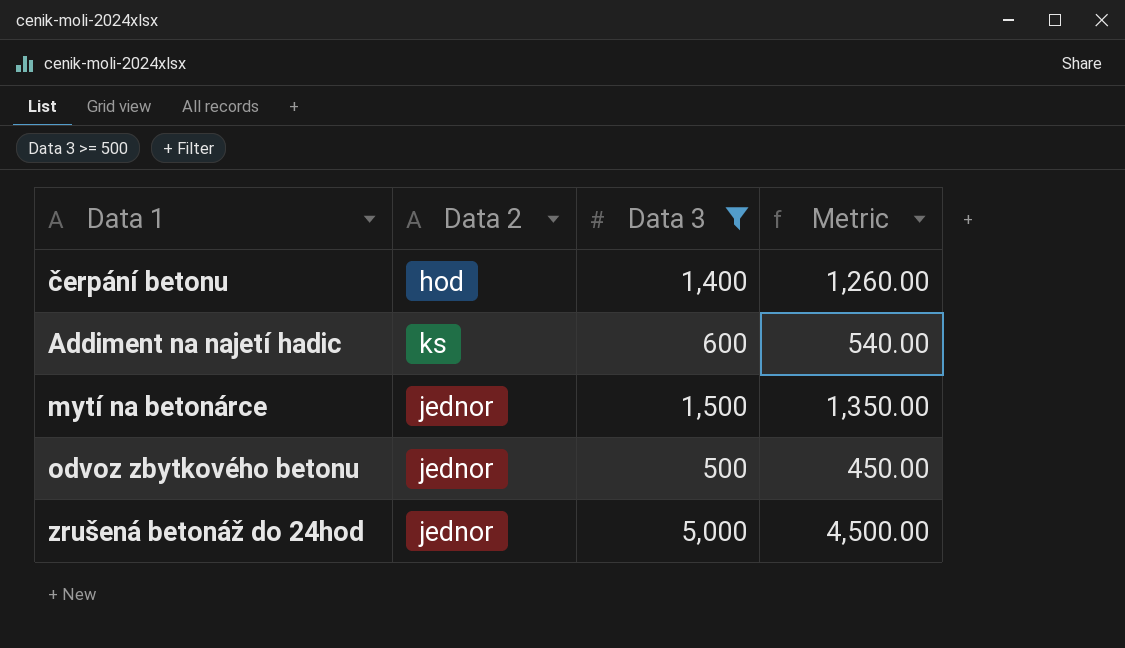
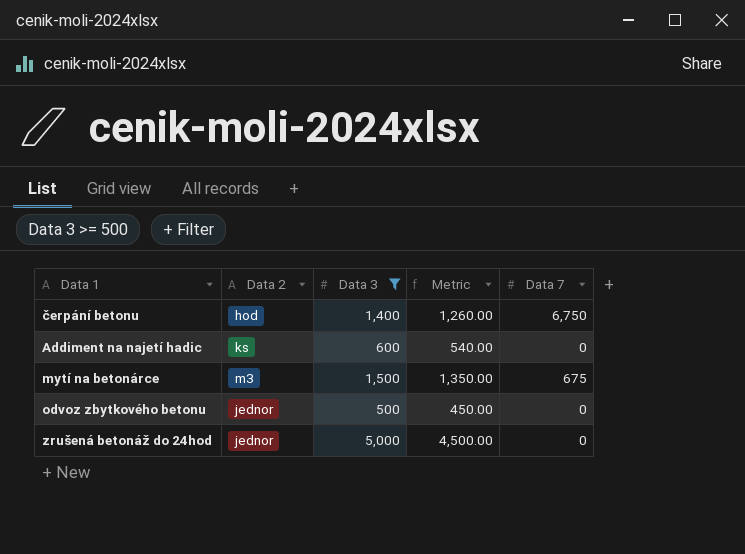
column Data 7 | position: none -> 5
mytí na betonárce | Data 2: jednor -> m3

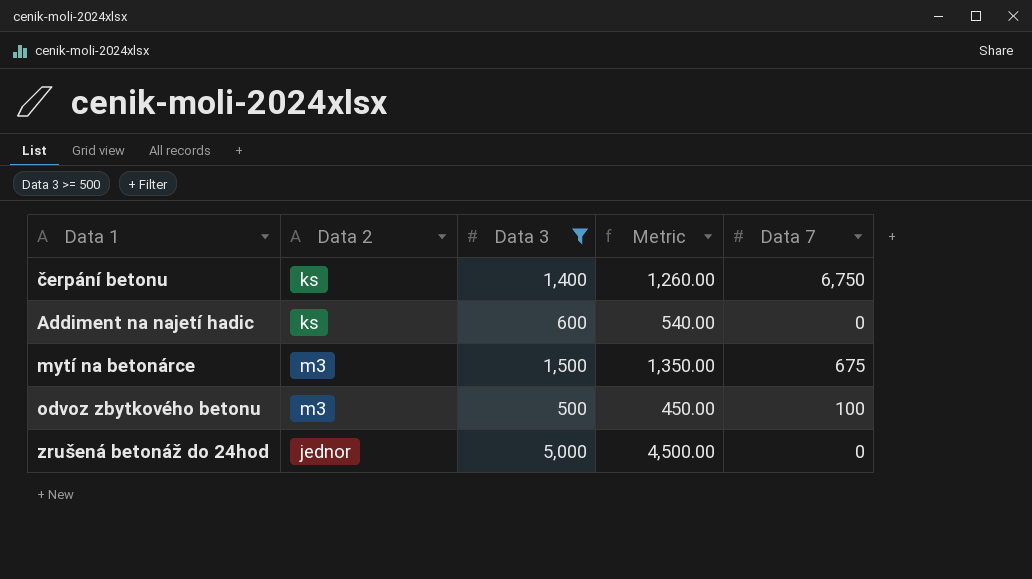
čerpání betonu | Data 2: hod -> ks
odvoz zbytkového betonu | Data 2: jednor -> m3
odvoz zbytkového betonu | Data 7: 0 -> 100

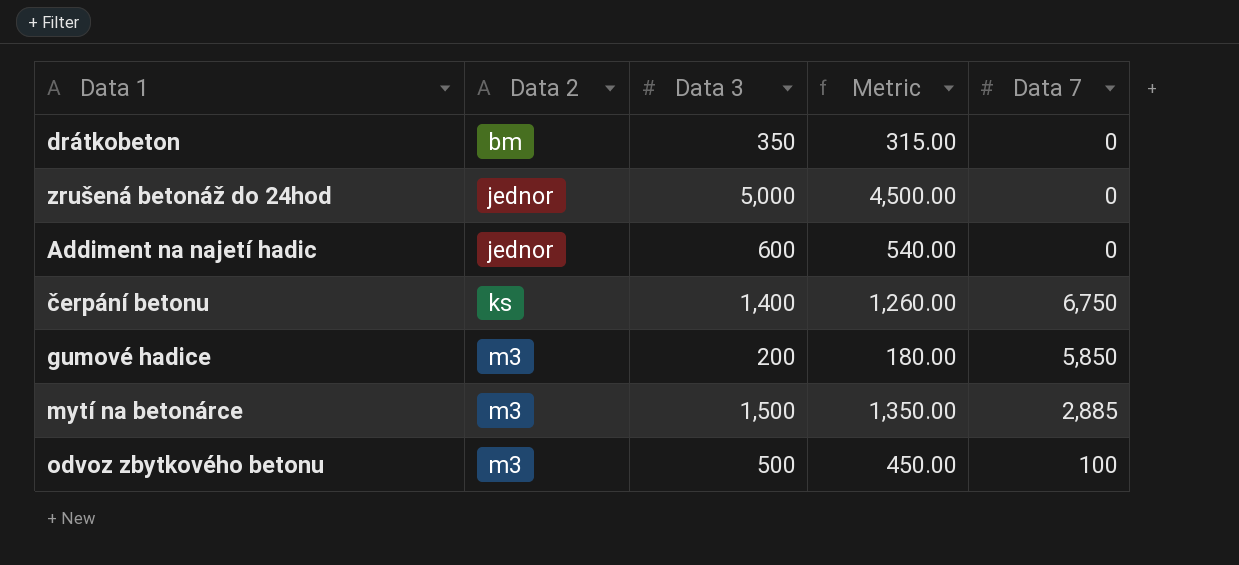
filter: Data 3 >= 500 -> none
row order: none -> Data 2 ascending
Addiment na najetí hadic | Data 2: ks -> jednor
mytí na betonárce | Data 7: 675 -> 2,885

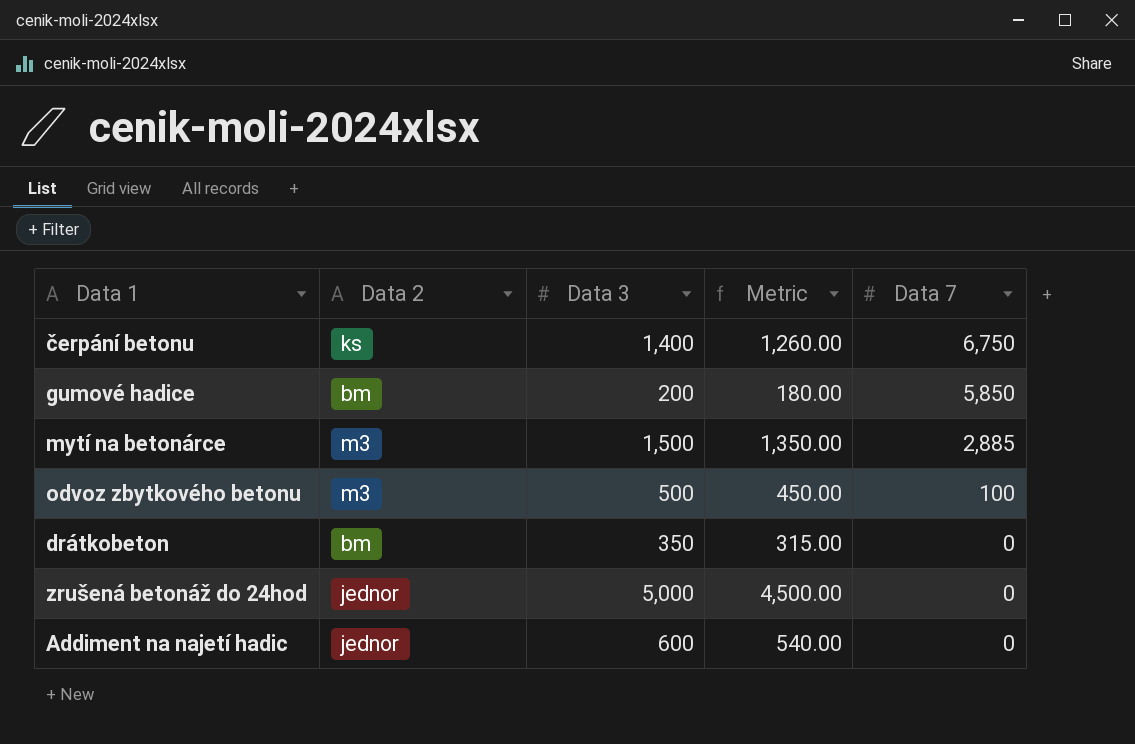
row order: Data 2 ascending -> Data 7 descending
gumové hadice | Data 2: m3 -> bm

